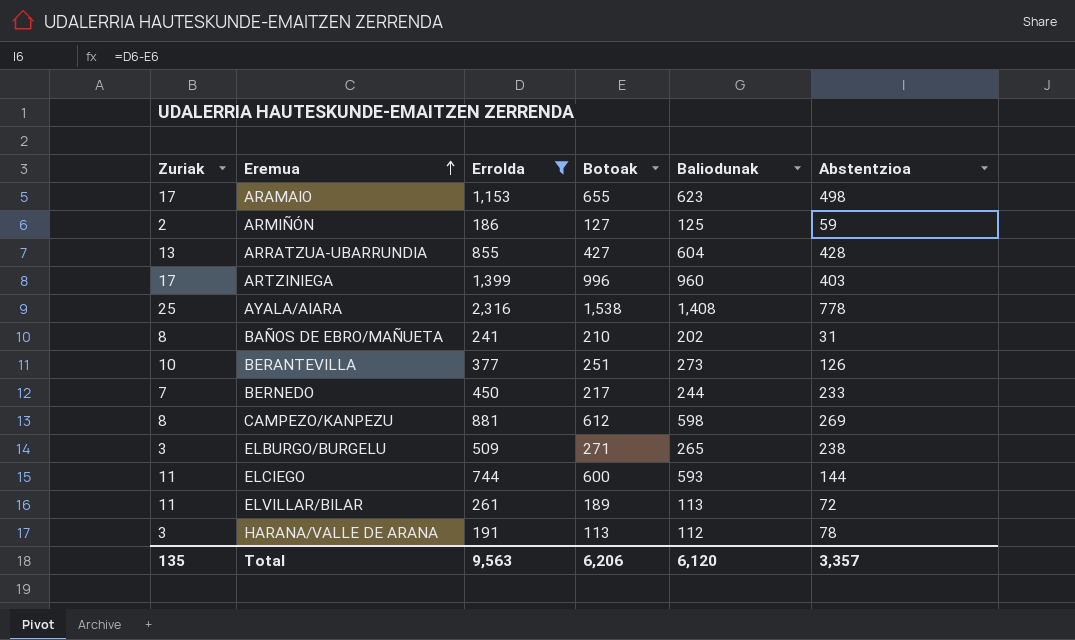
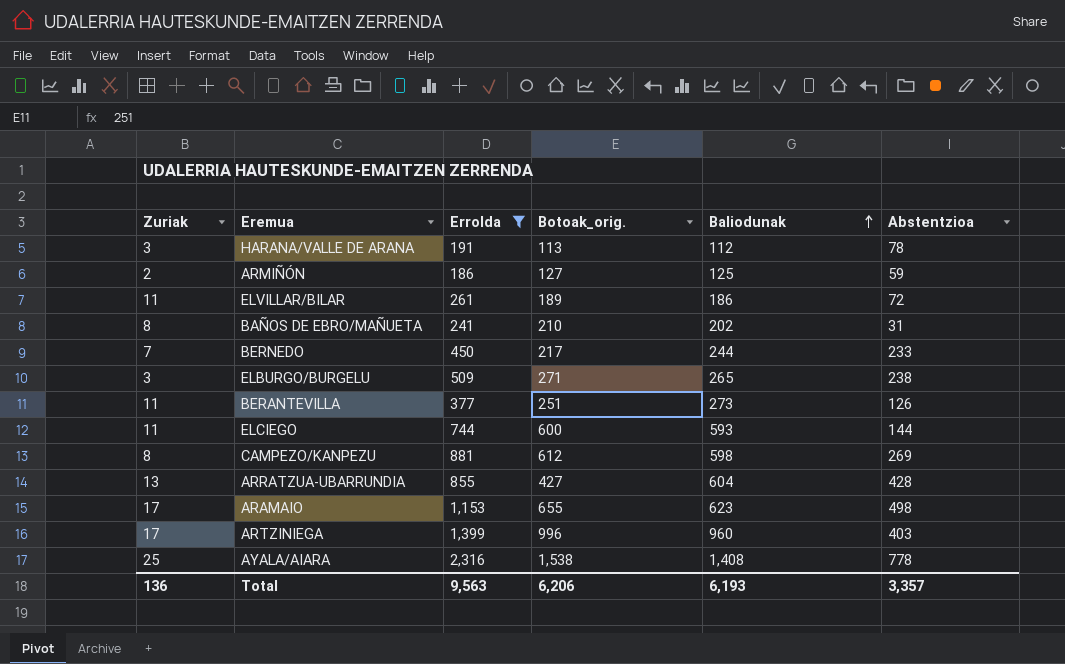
row order: Eremua ascending -> Baliodunak ascending
column name: Botoak -> Botoak_orig.
ELVILLAR/BILAR | Baliodunak: 113 -> 186
BERANTEVILLA | Zuriak: 10 -> 11
Total | Zuriak: 135 -> 136
Total | Baliodunak: 6,120 -> 6,193

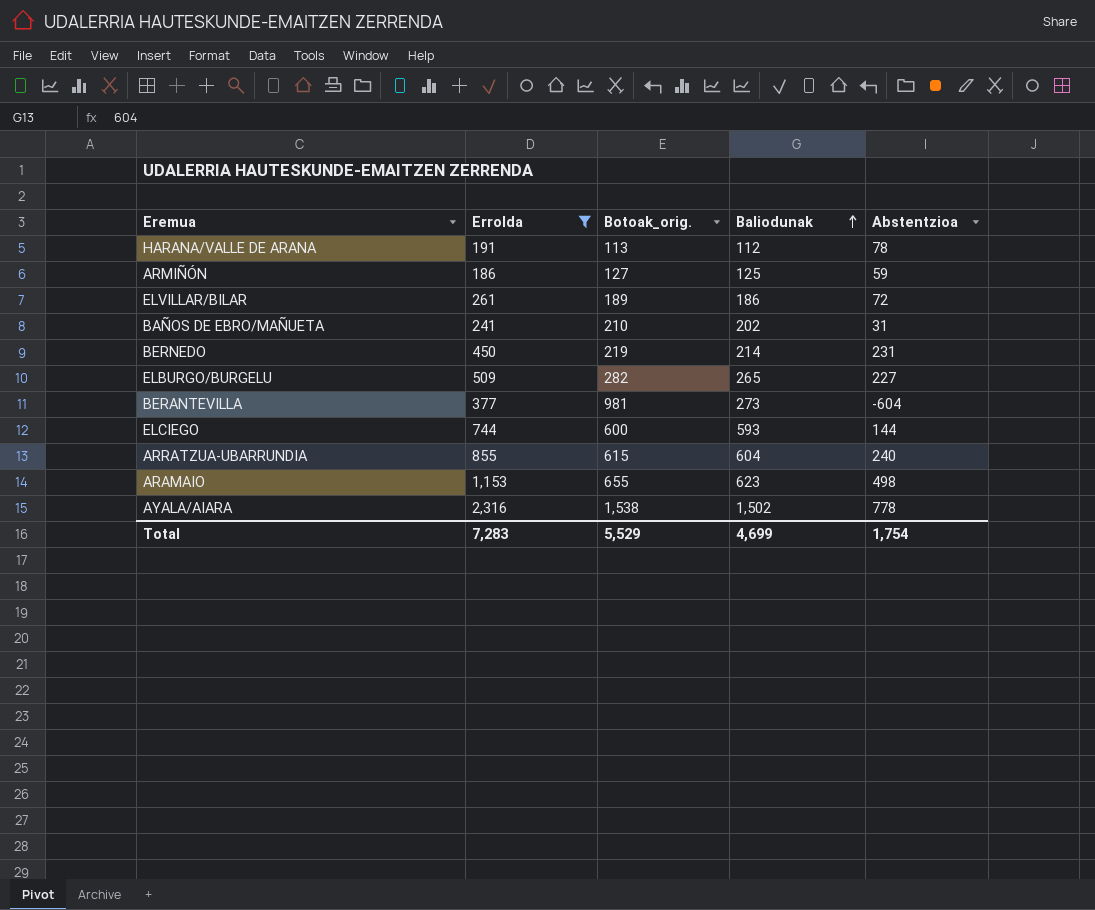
column Zuriak | position: 1 -> none
row CAMPEZO/KANPEZU: 8 | 881 | 612 | 598 | 269 -> none
row ARTZINIEGA: 17 | 1,399 | 996 | 960 | 403 -> none
BERNEDO | Botoak_orig.: 217 -> 219
BERNEDO | Baliodunak: 244 -> 214
BERNEDO | Abstentzioa: 233 -> 231
ELBURGO/BURGELU | Botoak_orig.: 271 -> 282
ELBURGO/BURGELU | Abstentzioa: 238 -> 227
BERANTEVILLA | Botoak_orig.: 251 -> 981
BERANTEVILLA | Abstentzioa: 126 -> -604
ARRATZUA-UBARRUNDIA | Botoak_orig.: 427 -> 615
ARRATZUA-UBARRUNDIA | Abstentzioa: 428 -> 240
AYALA/AIARA | Baliodunak: 1,408 -> 1,502
Total | Errolda: 9,563 -> 7,283
Total | Botoak_orig.: 6,206 -> 5,529
Total | Baliodunak: 6,193 -> 4,699
Total | Abstentzioa: 3,357 -> 1,754

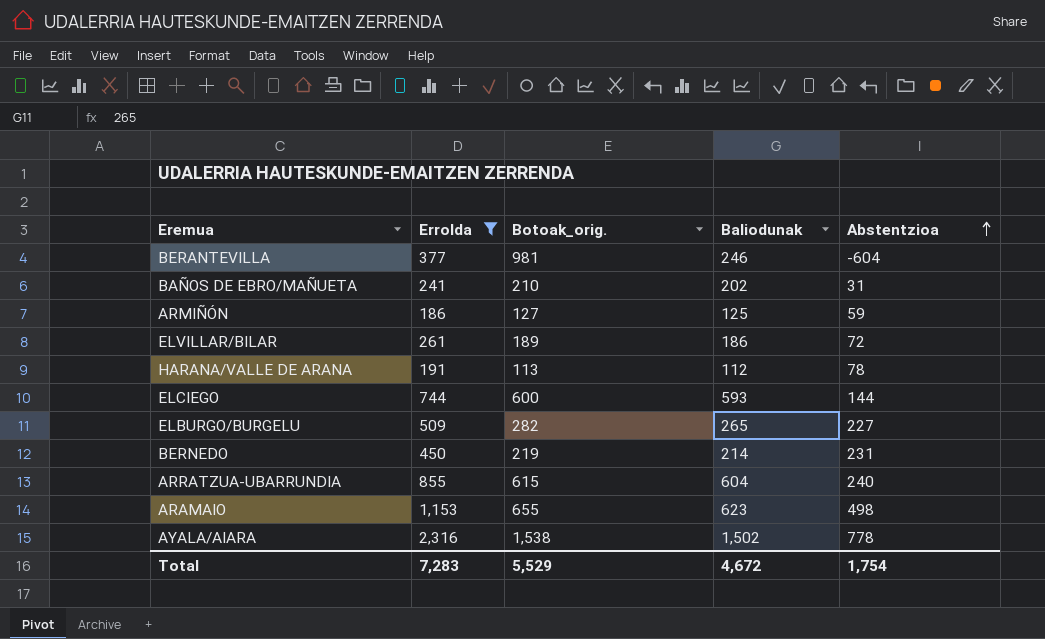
row order: Baliodunak ascending -> Abstentzioa ascending
BERANTEVILLA | Baliodunak: 273 -> 246
Total | Baliodunak: 4,699 -> 4,672

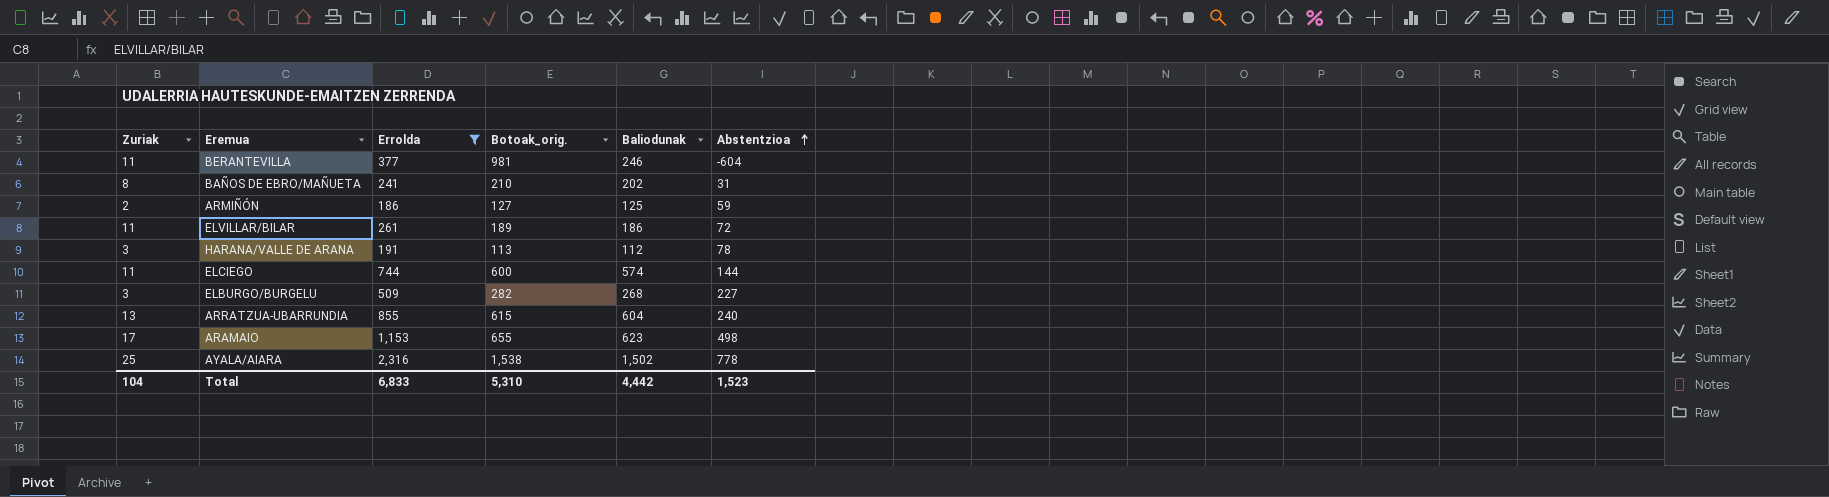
column Zuriak | position: none -> 1
row BERNEDO: 450 | 219 | 214 | 231 -> none
ELCIEGO | Baliodunak: 593 -> 574
ELBURGO/BURGELU | Baliodunak: 265 -> 268
Total | Errolda: 7,283 -> 6,833
Total | Botoak_orig.: 5,529 -> 5,310
Total | Baliodunak: 4,672 -> 4,442
Total | Abstentzioa: 1,754 -> 1,523

